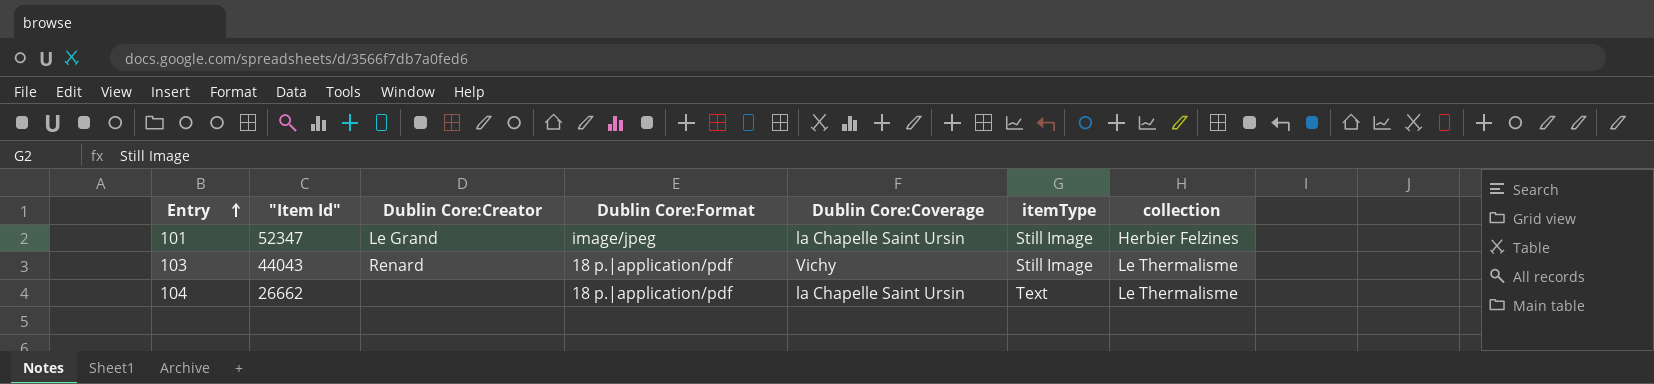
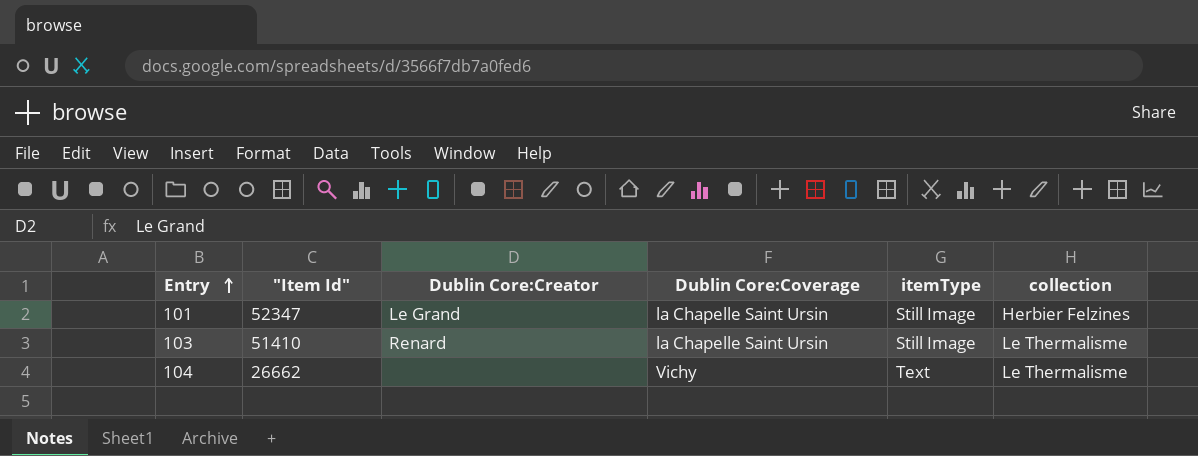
column Dublin Core:Format | position: 4 -> none
103 | "Item Id": 44043 -> 51410
103 | Dublin Core:Coverage: Vichy -> la Chapelle Saint Ursin
104 | Dublin Core:Coverage: la Chapelle Saint Ursin -> Vichy

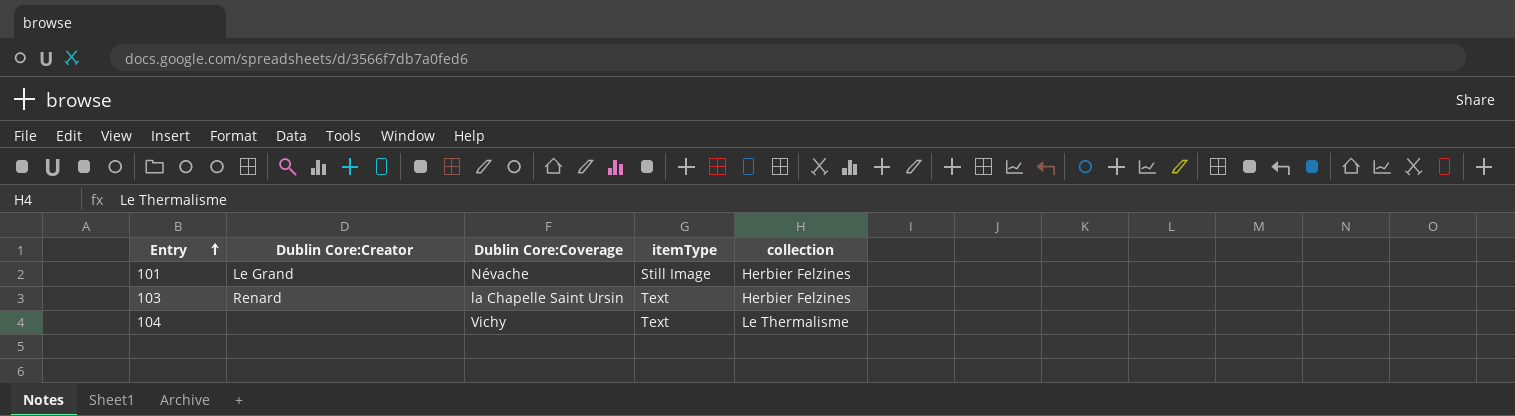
column "Item Id" | position: 2 -> none
101 | Dublin Core:Coverage: la Chapelle Saint Ursin -> Névache
103 | itemType: Still Image -> Text
103 | collection: Le Thermalisme -> Herbier Felzines

